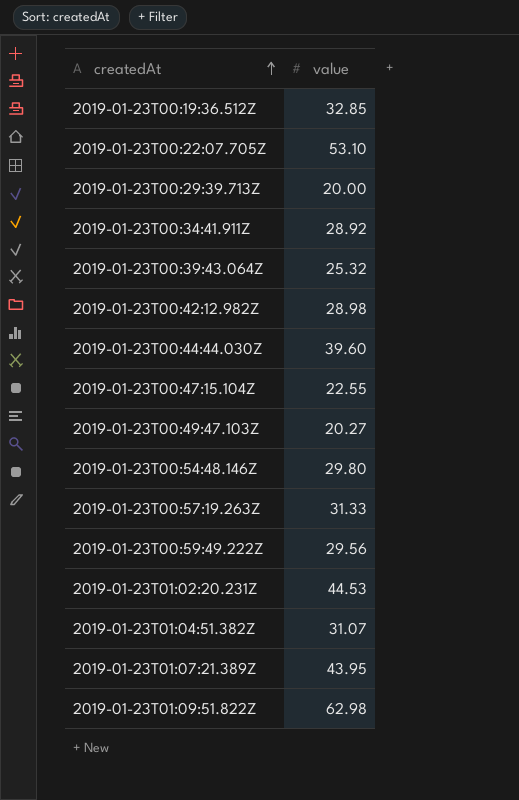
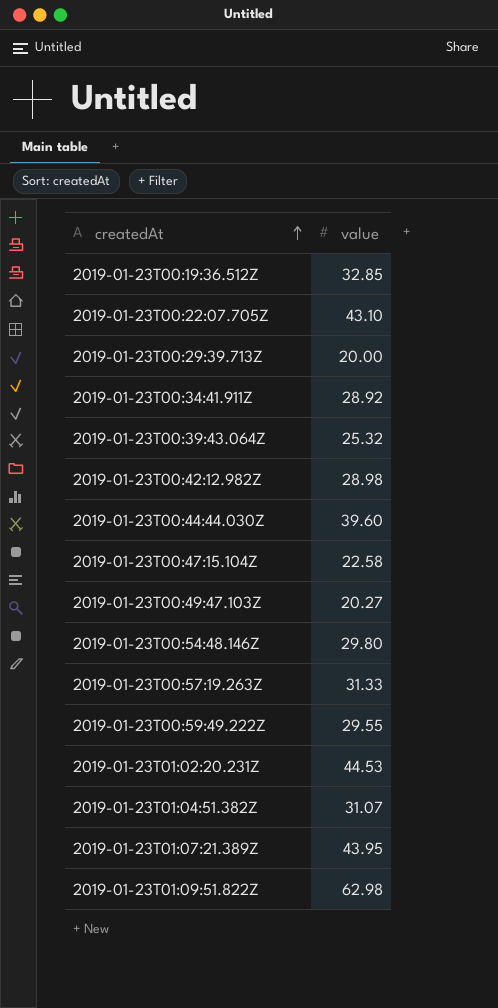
2019-01-23T00:22:07.705Z | value: 53.10 -> 43.10
2019-01-23T00:47:15.104Z | value: 22.55 -> 22.58
2019-01-23T00:59:49.222Z | value: 29.56 -> 29.55

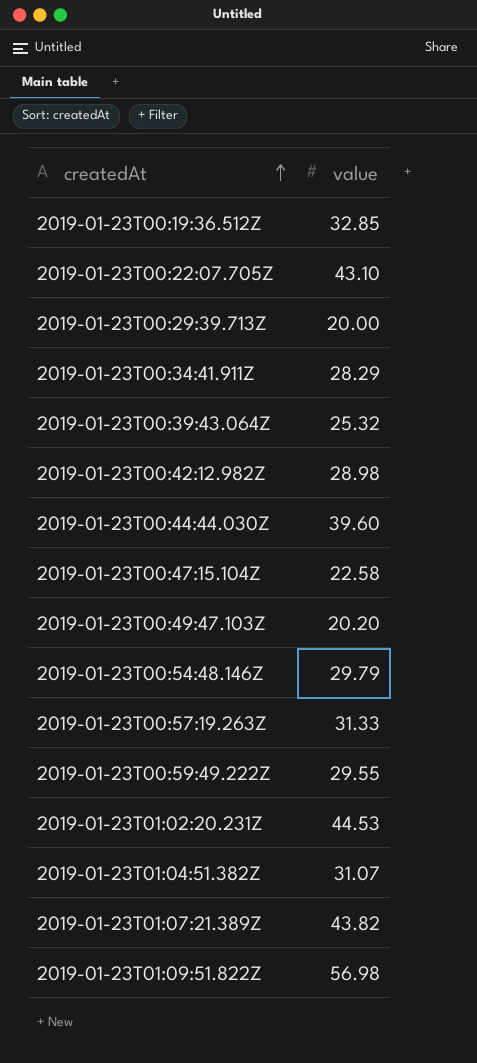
2019-01-23T00:34:41.911Z | value: 28.92 -> 28.29
2019-01-23T00:49:47.103Z | value: 20.27 -> 20.20
2019-01-23T00:54:48.146Z | value: 29.80 -> 29.79
2019-01-23T01:07:21.389Z | value: 43.95 -> 43.82
2019-01-23T01:09:51.822Z | value: 62.98 -> 56.98

